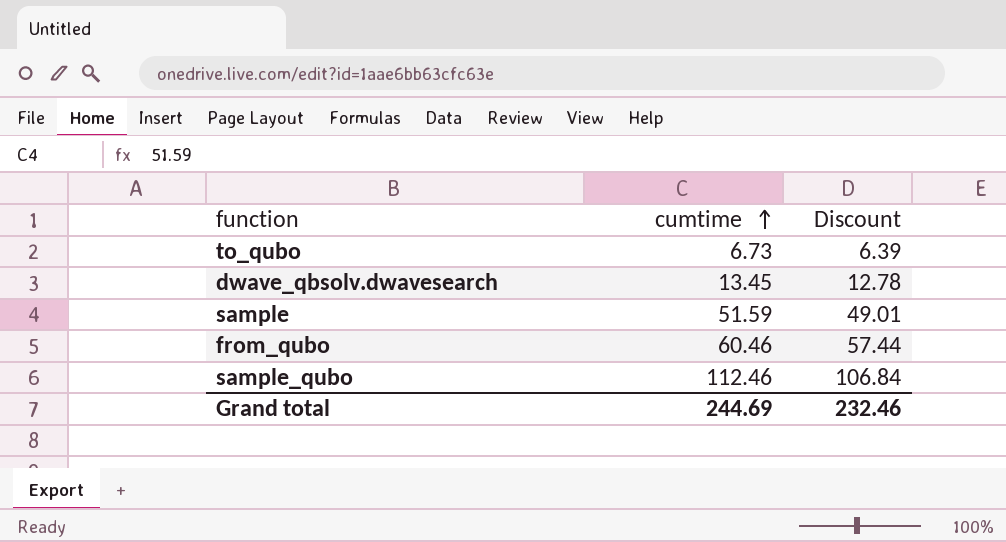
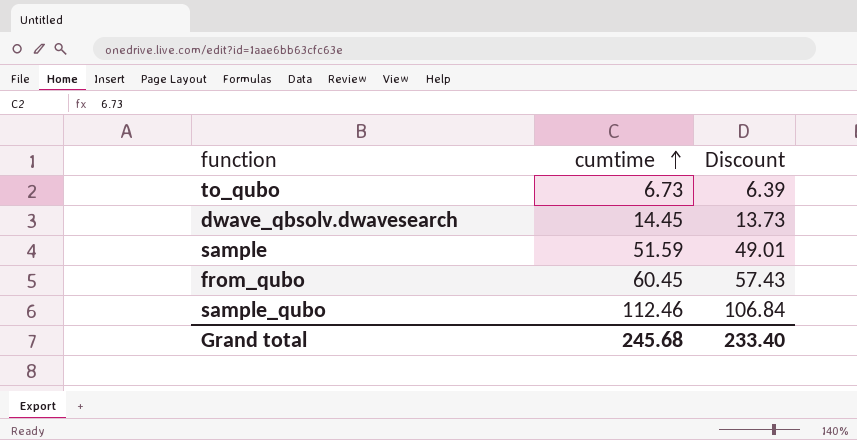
dwave_qbsolv.dwavesearch | cumtime: 13.45 -> 14.45
dwave_qbsolv.dwavesearch | Discount: 12.78 -> 13.73
from_qubo | cumtime: 60.46 -> 60.45
from_qubo | Discount: 57.44 -> 57.43
Grand total | cumtime: 244.69 -> 245.68
Grand total | Discount: 232.46 -> 233.40

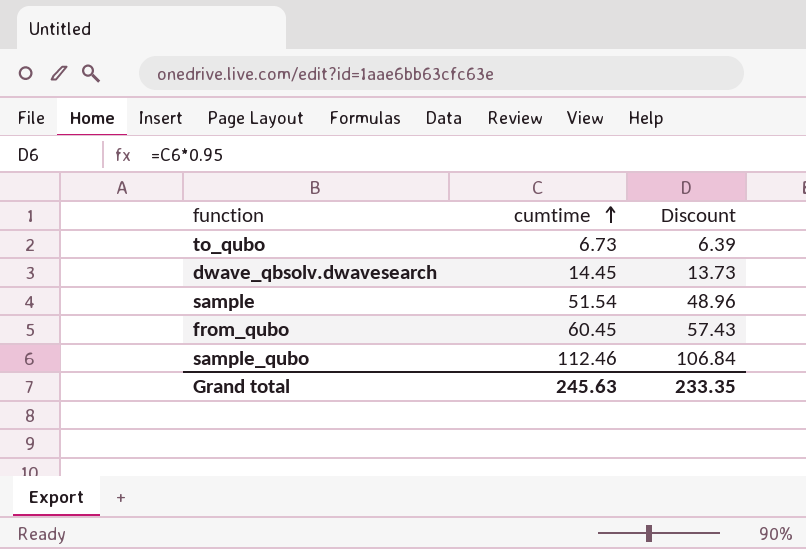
sample | cumtime: 51.59 -> 51.54
sample | Discount: 49.01 -> 48.96
Grand total | cumtime: 245.68 -> 245.63
Grand total | Discount: 233.40 -> 233.35

